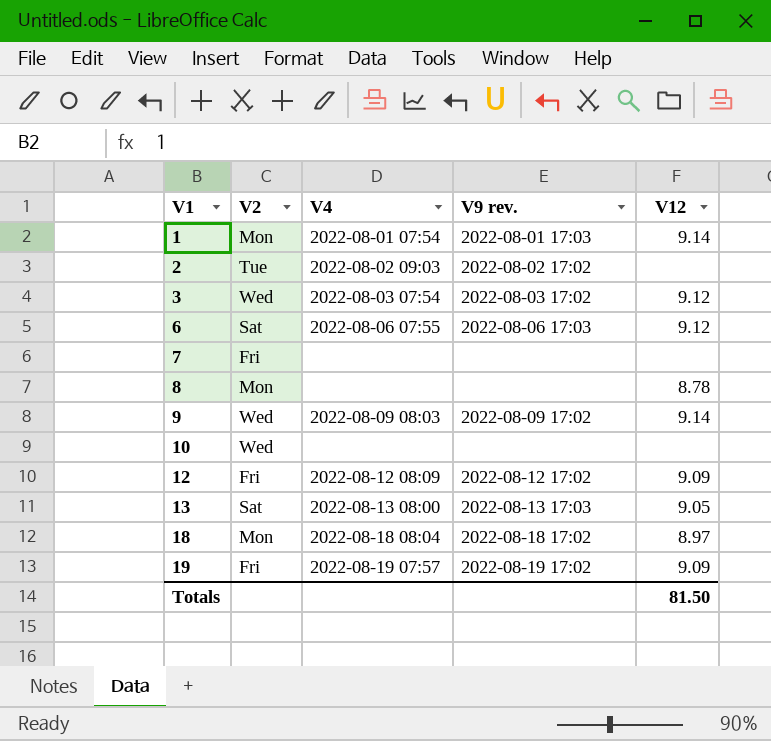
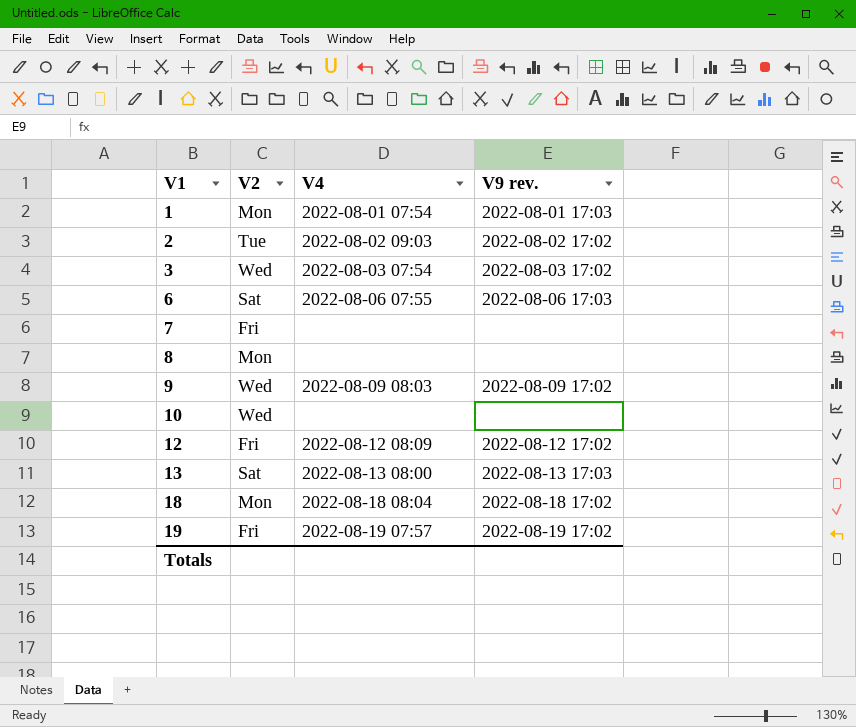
column V12 | position: 5 -> none

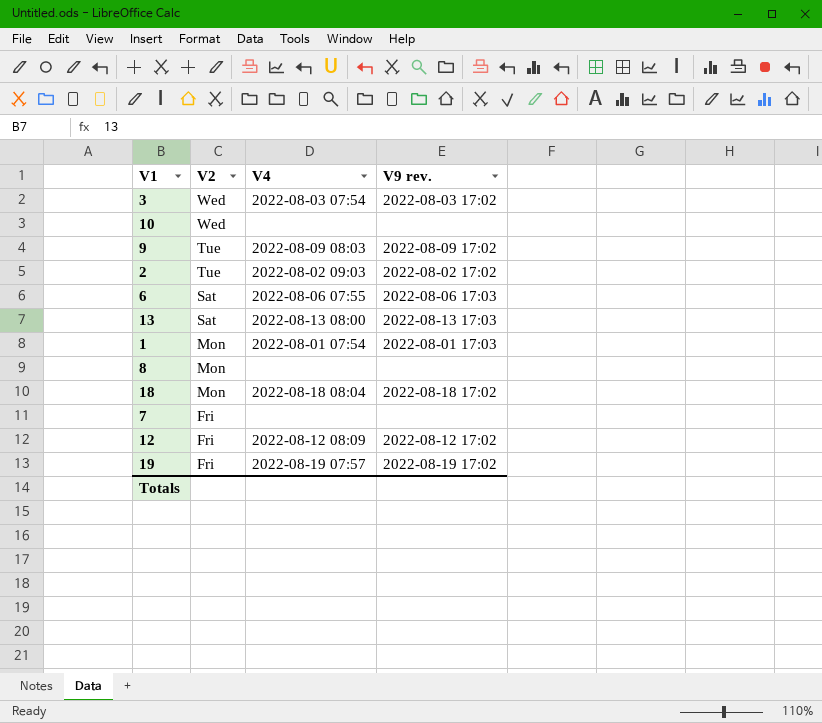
row order: V1 ascending -> V2 descending
9 | V2: Wed -> Tue

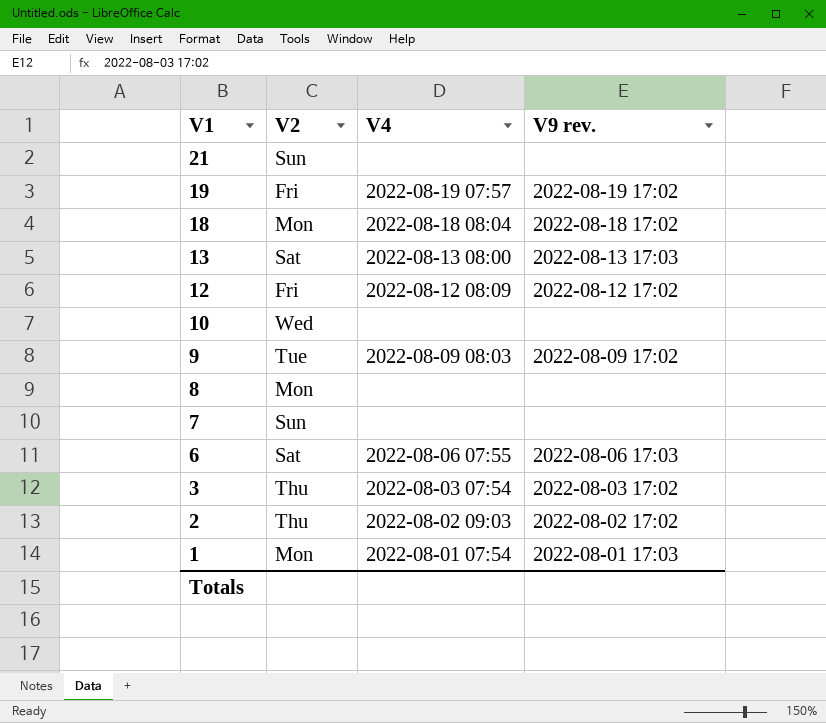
row order: V2 descending -> V1 descending
row 21: none -> Sun | none | none
7 | V2: Fri -> Sun
3 | V2: Wed -> Thu
2 | V2: Tue -> Thu

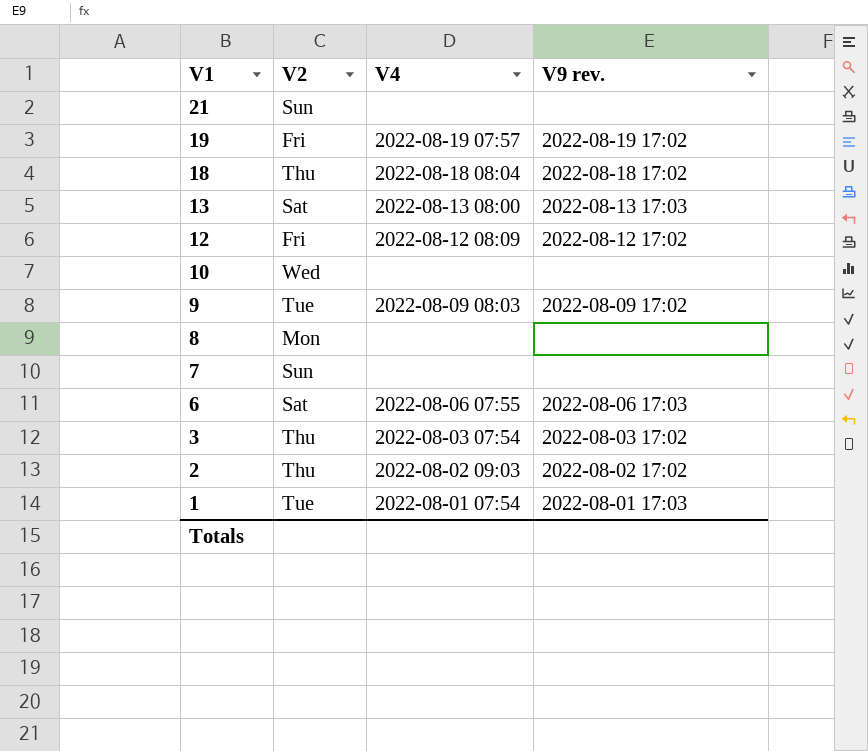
18 | V2: Mon -> Thu
1 | V2: Mon -> Tue

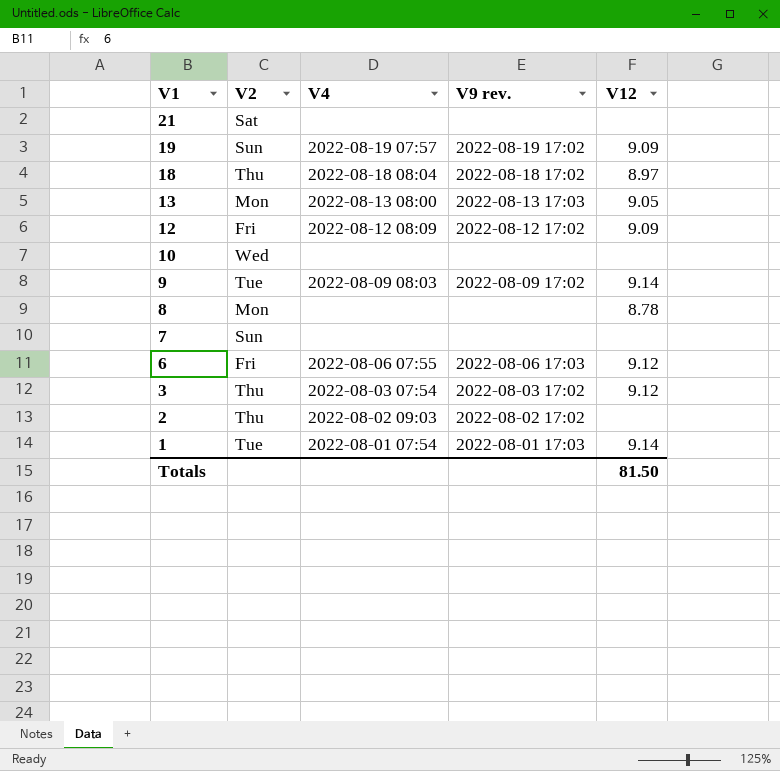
column V12 | position: none -> 5
21 | V2: Sun -> Sat
19 | V2: Fri -> Sun
13 | V2: Sat -> Mon
6 | V2: Sat -> Fri

